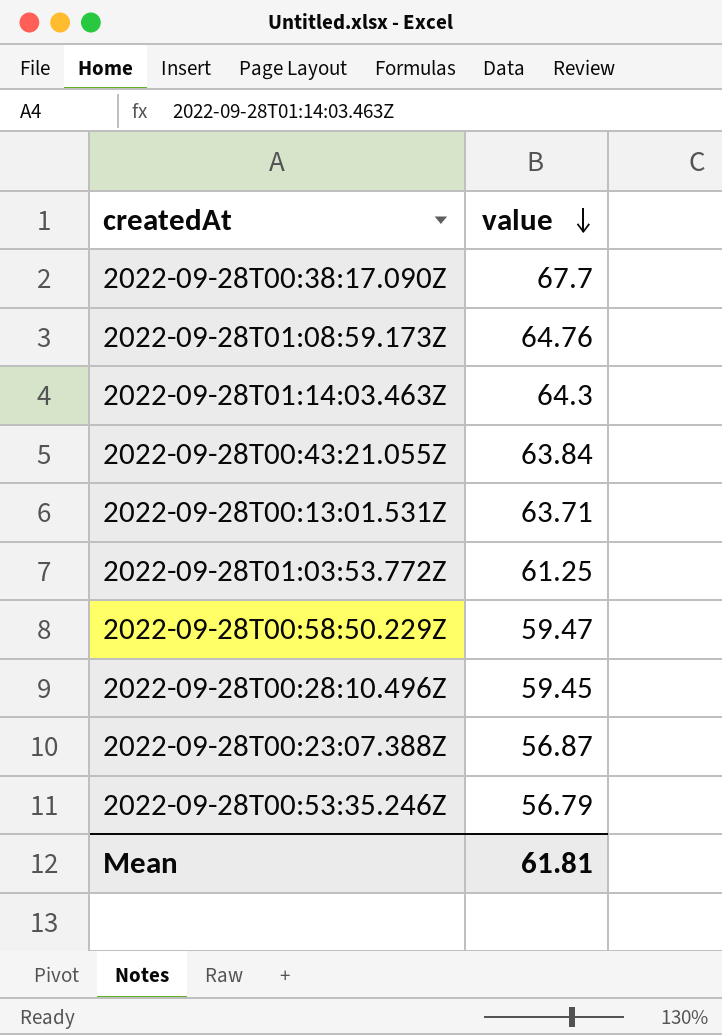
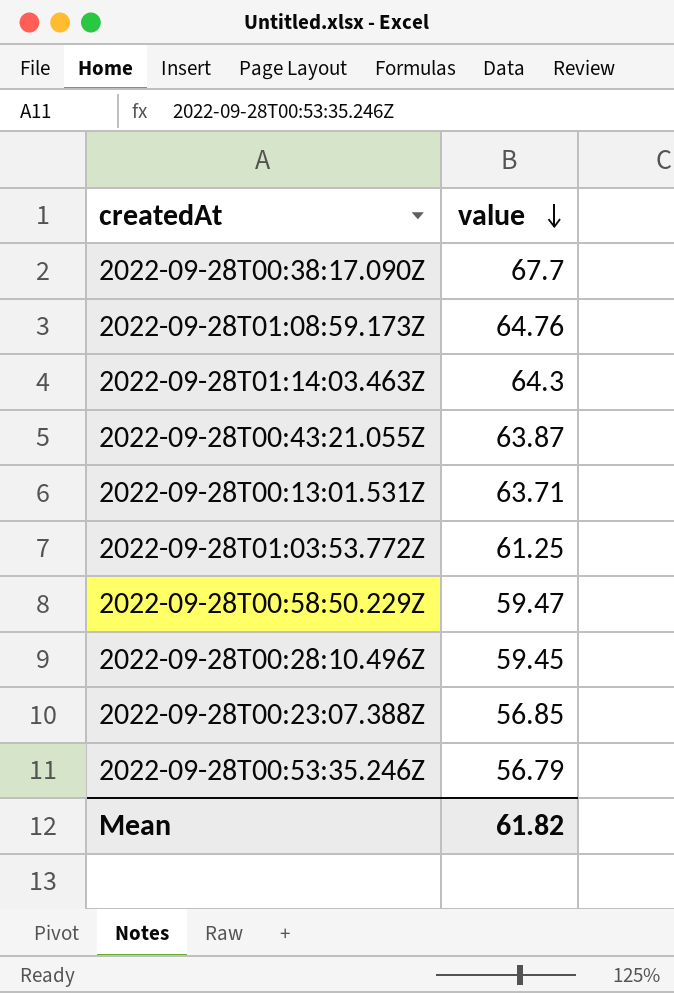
2022-09-28T00:43:21.055Z | value: 63.84 -> 63.87
2022-09-28T00:23:07.388Z | value: 56.87 -> 56.85
Mean | value: 61.81 -> 61.82

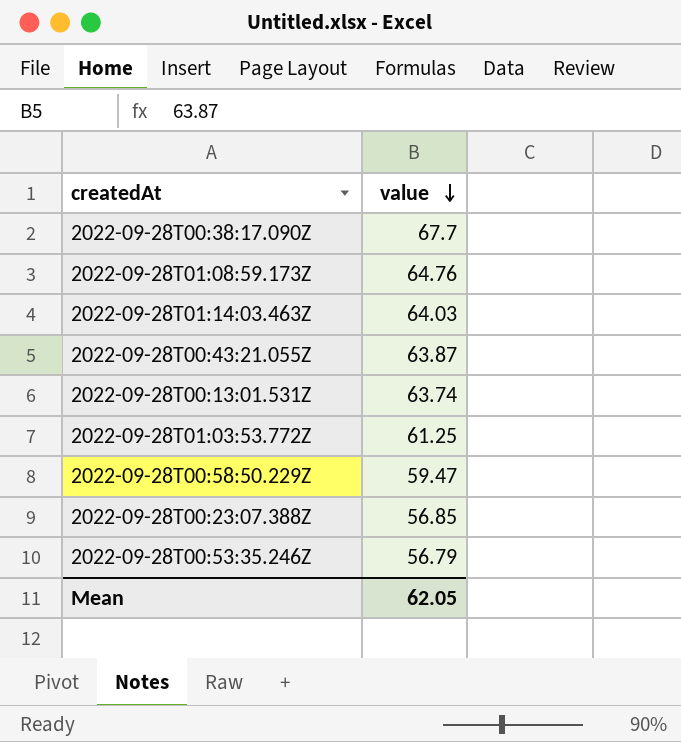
row 2022-09-28T00:28:10.496Z: 59.45 -> none
2022-09-28T01:14:03.463Z | value: 64.3 -> 64.03
2022-09-28T00:13:01.531Z | value: 63.71 -> 63.74
Mean | value: 61.82 -> 62.05

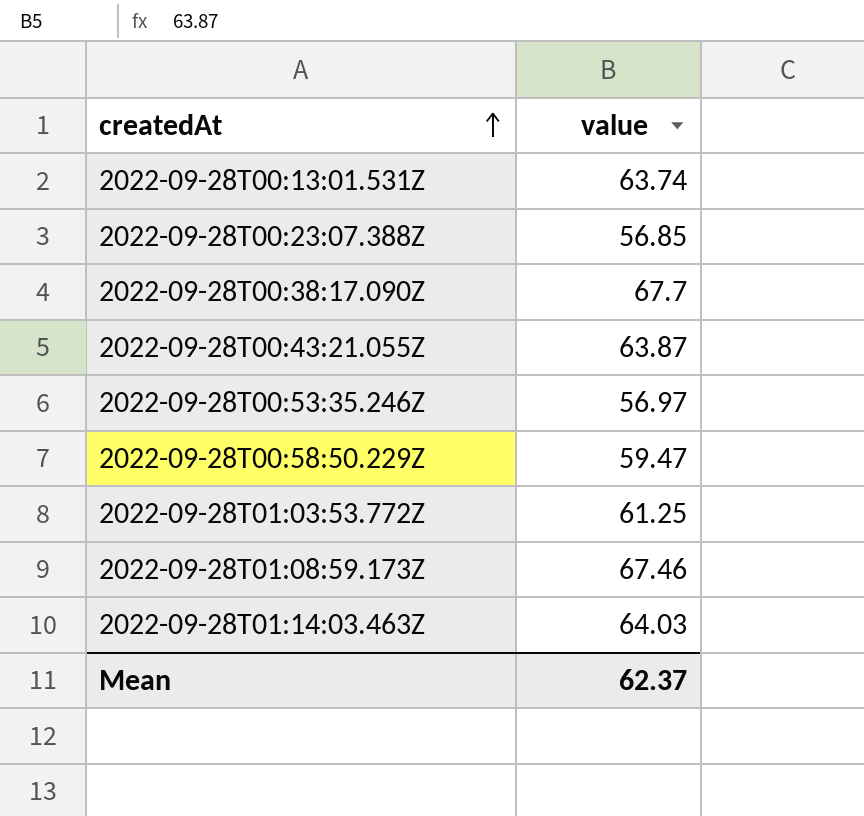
row order: value descending -> createdAt ascending
2022-09-28T00:53:35.246Z | value: 56.79 -> 56.97
2022-09-28T01:08:59.173Z | value: 64.76 -> 67.46
Mean | value: 62.05 -> 62.37

